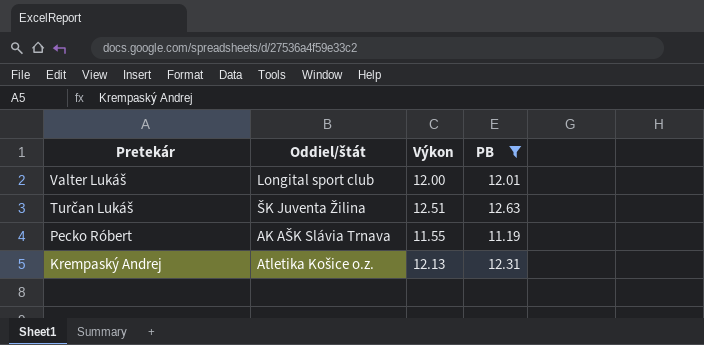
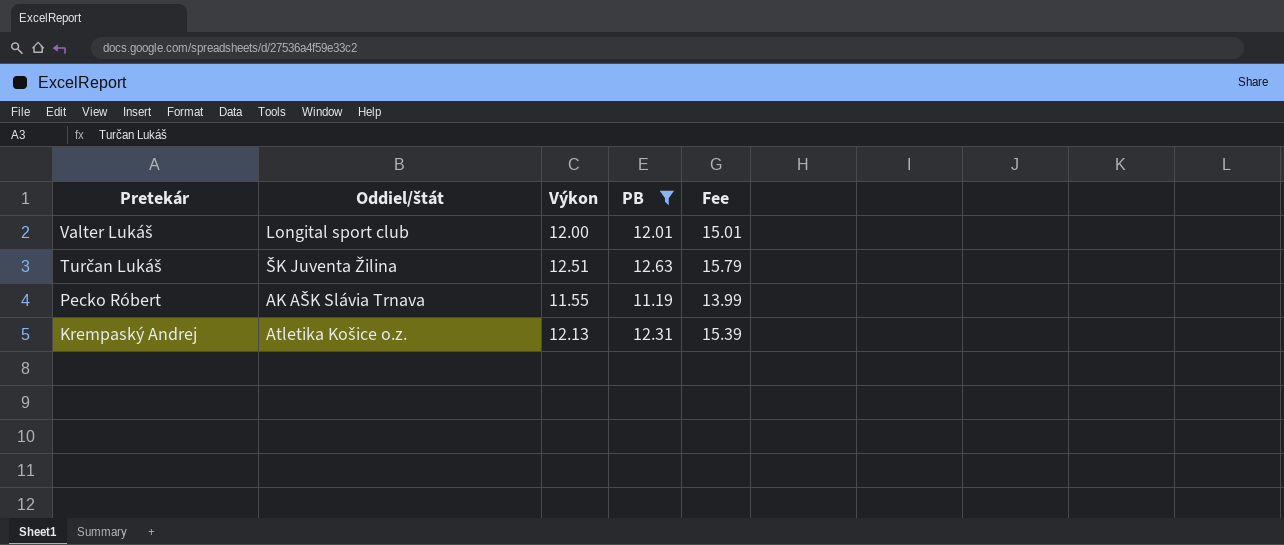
column Fee | formula: none -> [PB] * 1.25

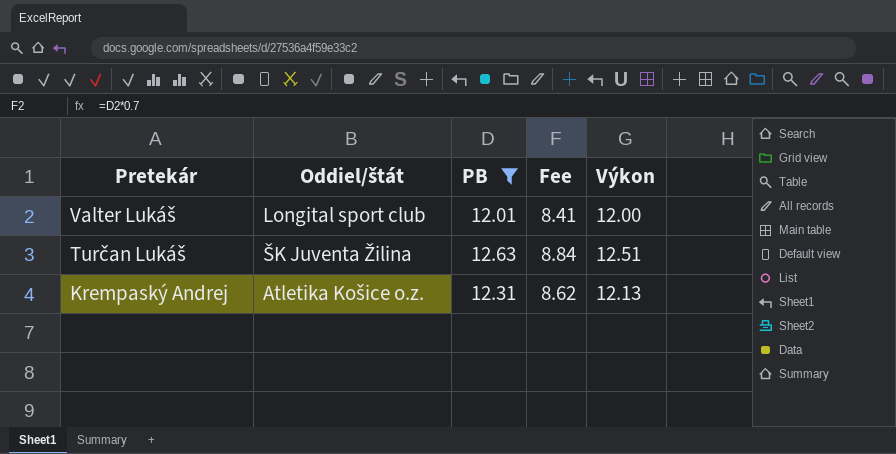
column Fee | formula: [PB] * 1.25 -> [PB] * 0.7
column Výkon | position: 3 -> 5
row Pecko Róbert: AK AŠK Slávia Trnava | 11.55 | 11.19 | 13.99 -> none

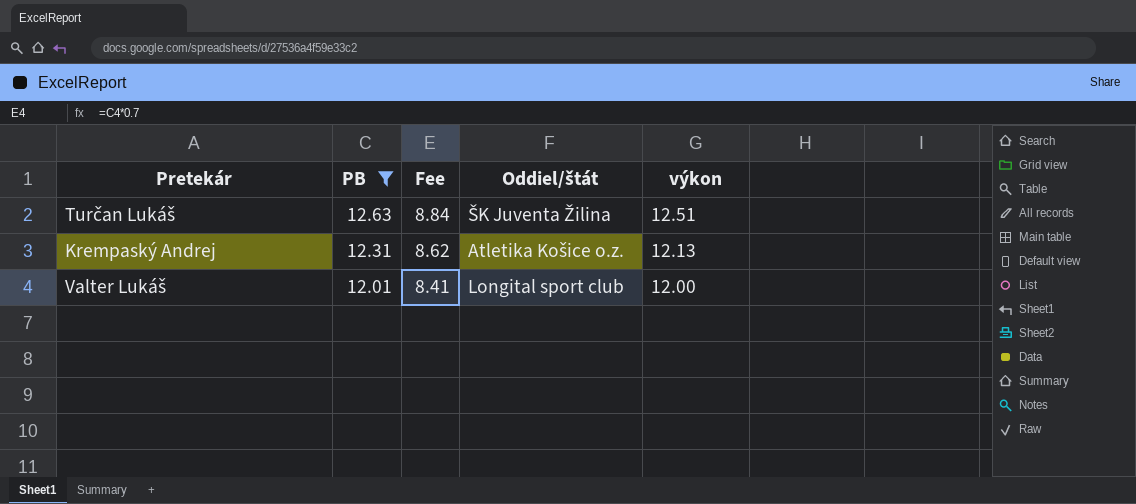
row order: Pretekár descending -> PB descending
column Oddiel/štát | position: 2 -> 4
column name: Výkon -> výkon

